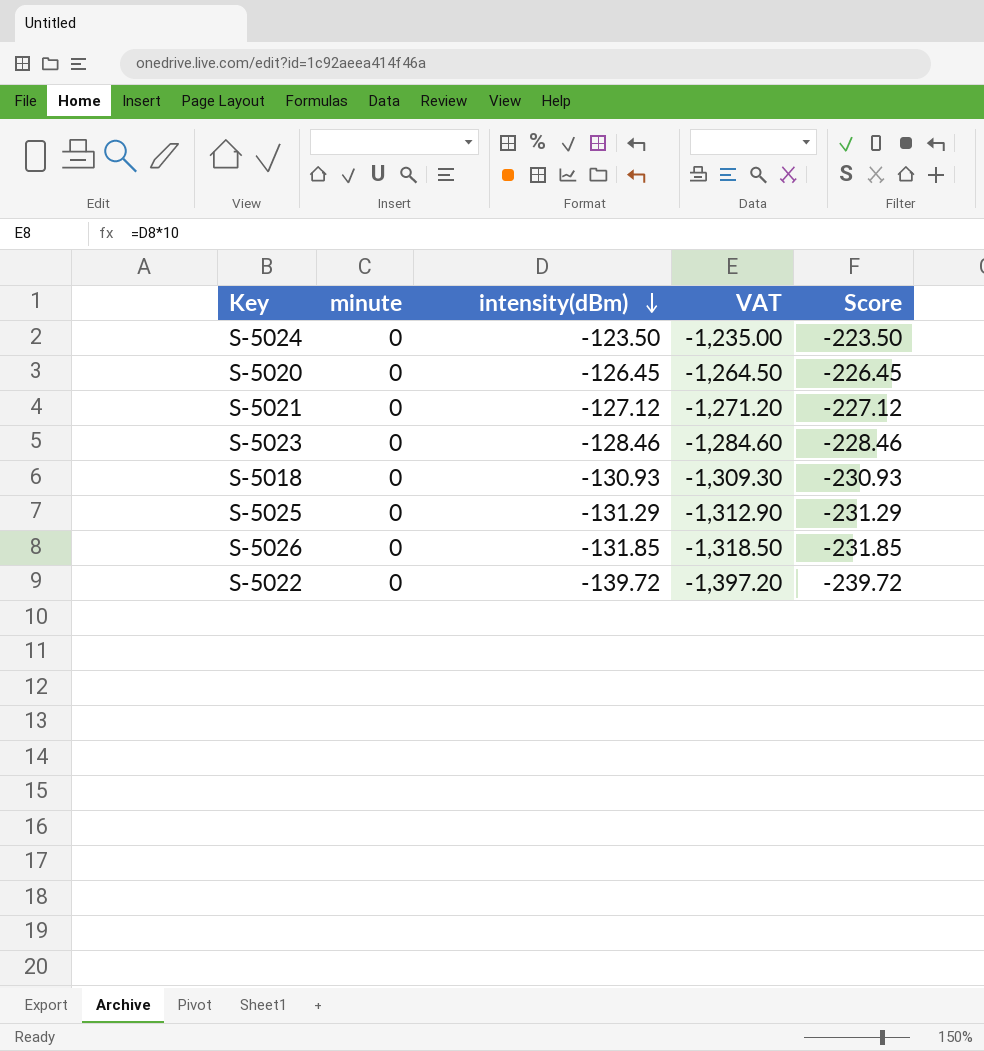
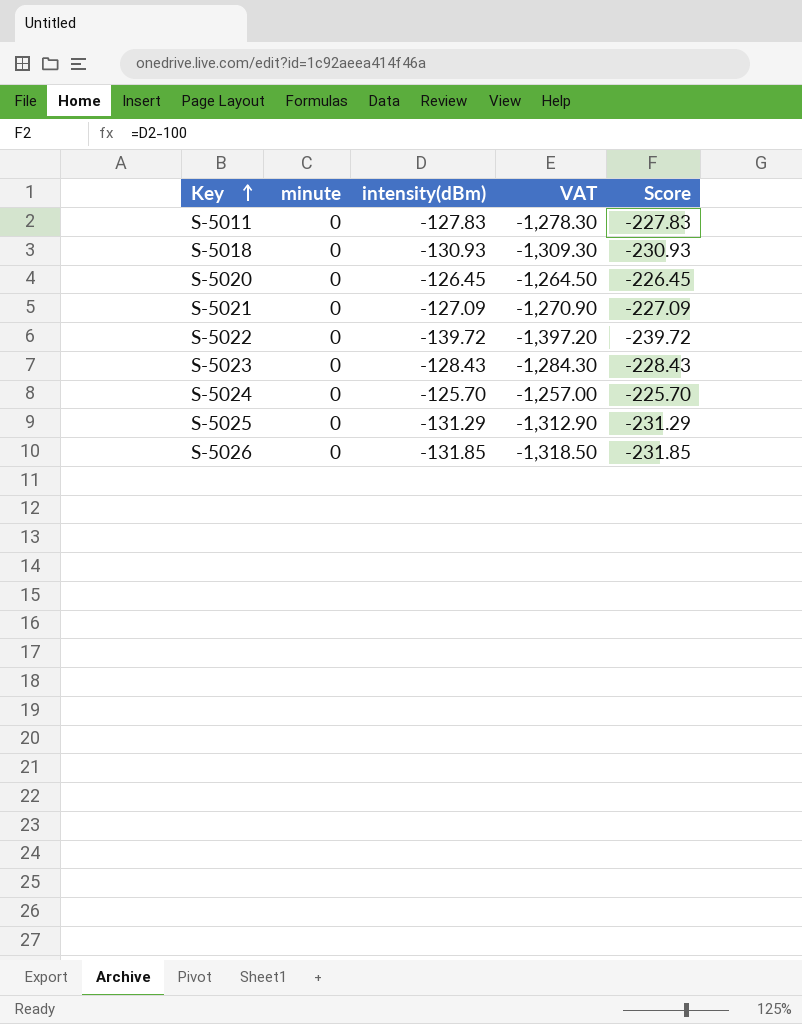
row order: intensity(dBm) descending -> Key ascending
row S-5011: none -> 0 | -127.83 | -1,278.30 | -227.83
S-5021 | intensity(dBm): -127.12 -> -127.09
S-5021 | VAT: -1,271.20 -> -1,270.90
S-5021 | Score: -227.12 -> -227.09
S-5023 | intensity(dBm): -128.46 -> -128.43
S-5023 | VAT: -1,284.60 -> -1,284.30
S-5023 | Score: -228.46 -> -228.43
S-5024 | intensity(dBm): -123.50 -> -125.70
S-5024 | VAT: -1,235.00 -> -1,257.00
S-5024 | Score: -223.50 -> -225.70

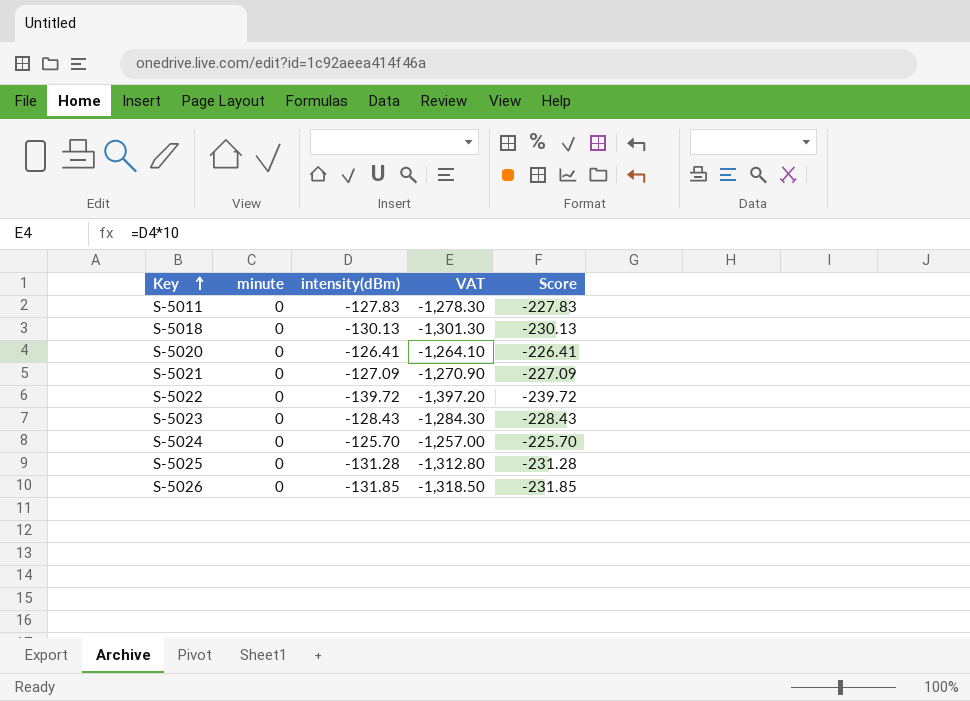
S-5018 | intensity(dBm): -130.93 -> -130.13
S-5018 | VAT: -1,309.30 -> -1,301.30
S-5018 | Score: -230.93 -> -230.13
S-5020 | intensity(dBm): -126.45 -> -126.41
S-5020 | VAT: -1,264.50 -> -1,264.10
S-5020 | Score: -226.45 -> -226.41
S-5025 | intensity(dBm): -131.29 -> -131.28
S-5025 | VAT: -1,312.90 -> -1,312.80
S-5025 | Score: -231.29 -> -231.28

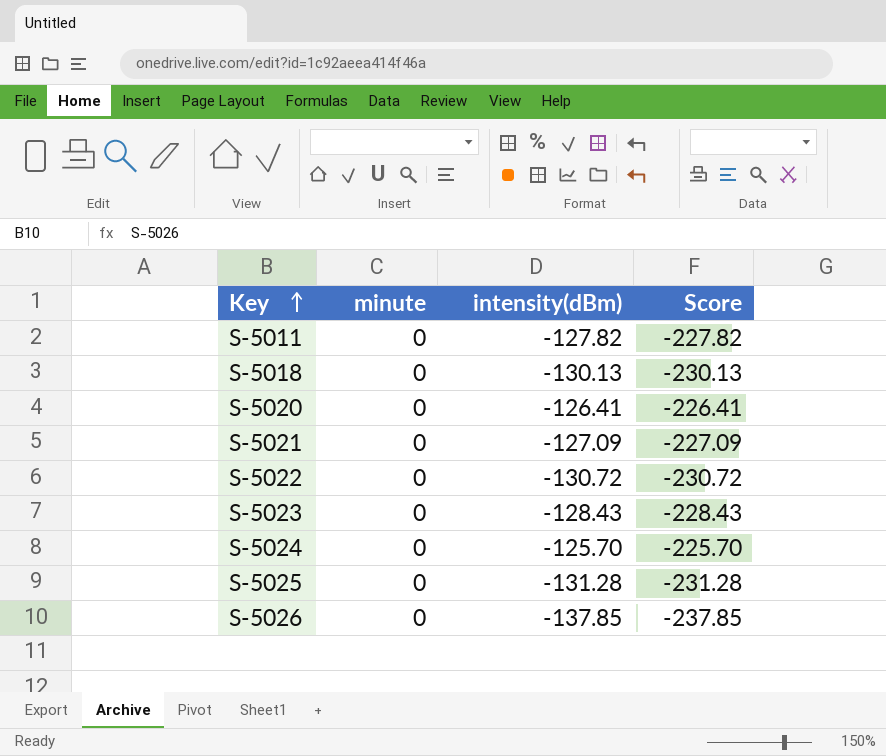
column VAT | formula: [intensity(dBm)] * 10 -> none
S-5011 | intensity(dBm): -127.83 -> -127.82
S-5011 | Score: -227.83 -> -227.82
S-5022 | intensity(dBm): -139.72 -> -130.72
S-5022 | Score: -239.72 -> -230.72
S-5026 | intensity(dBm): -131.85 -> -137.85
S-5026 | Score: -231.85 -> -237.85

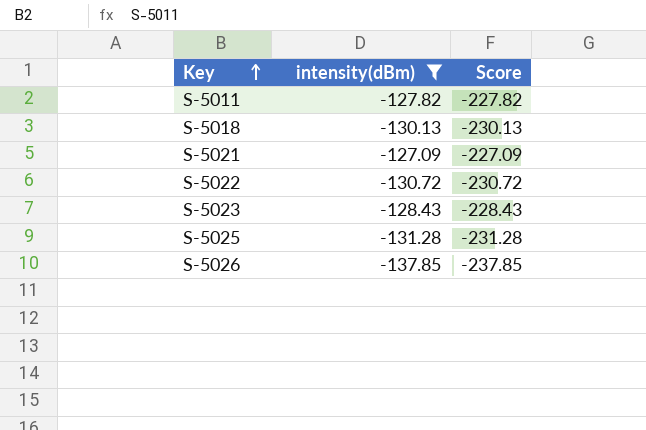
filter: none -> intensity(dBm) <= -127.09
column minute | position: 2 -> none

